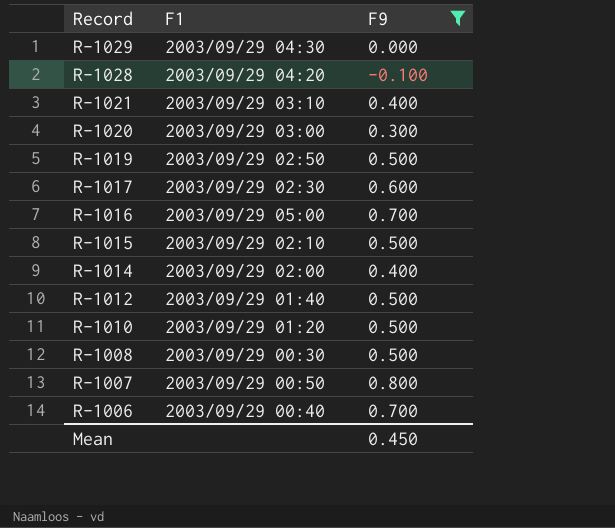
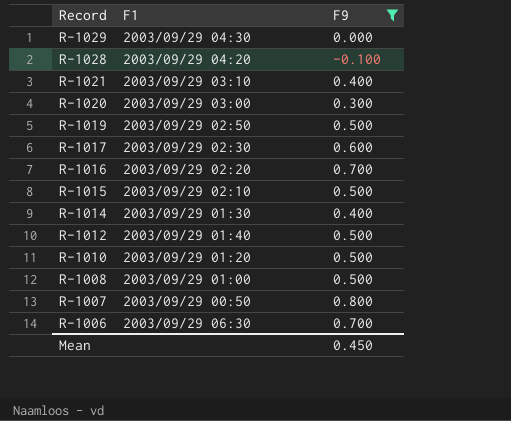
R-1016 | F1: 2003/09/29 05:00 -> 2003/09/29 02:20
R-1014 | F1: 2003/09/29 02:00 -> 2003/09/29 01:30
R-1008 | F1: 2003/09/29 00:30 -> 2003/09/29 01:00
R-1006 | F1: 2003/09/29 00:40 -> 2003/09/29 06:30

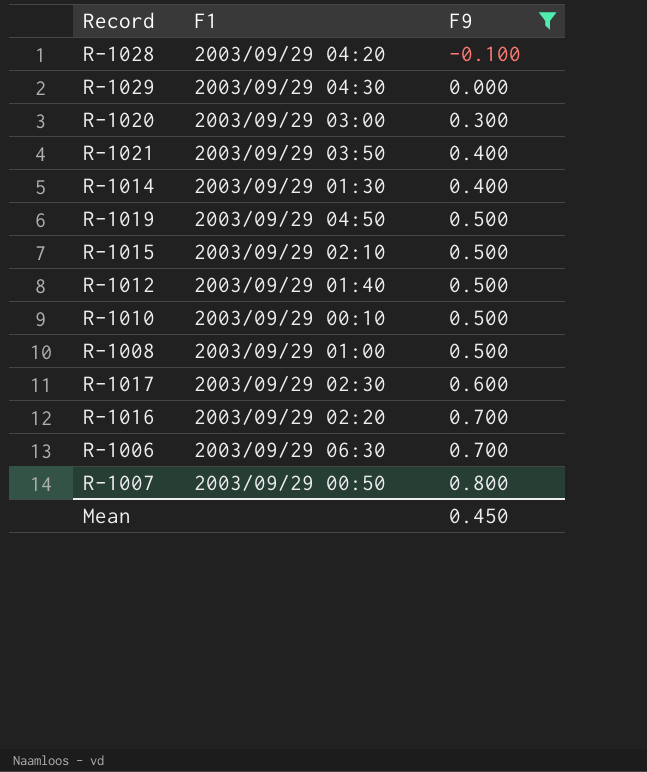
row order: Record descending -> F9 ascending
R-1021 | F1: 2003/09/29 03:10 -> 2003/09/29 03:50
R-1019 | F1: 2003/09/29 02:50 -> 2003/09/29 04:50
R-1010 | F1: 2003/09/29 01:20 -> 2003/09/29 00:10

